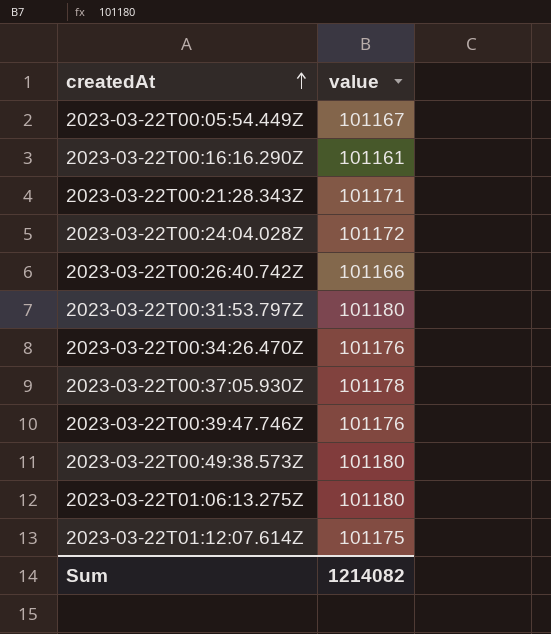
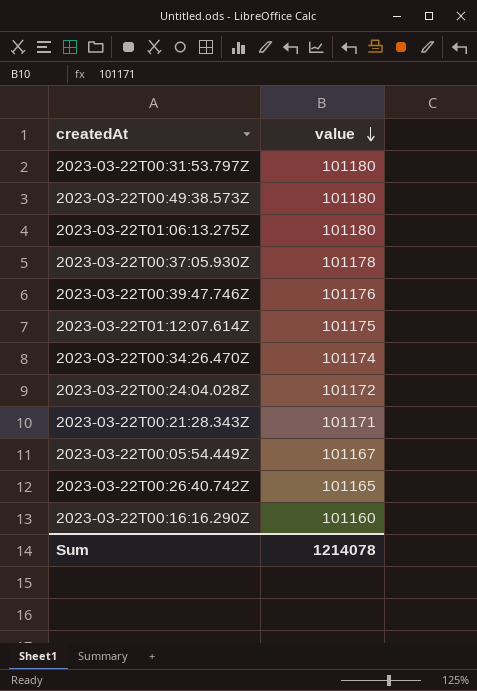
row order: createdAt ascending -> value descending
2023-03-22T00:34:26.470Z | value: 101176 -> 101174
2023-03-22T00:26:40.742Z | value: 101166 -> 101165
2023-03-22T00:16:16.290Z | value: 101161 -> 101160
Sum | value: 1214082 -> 1214078

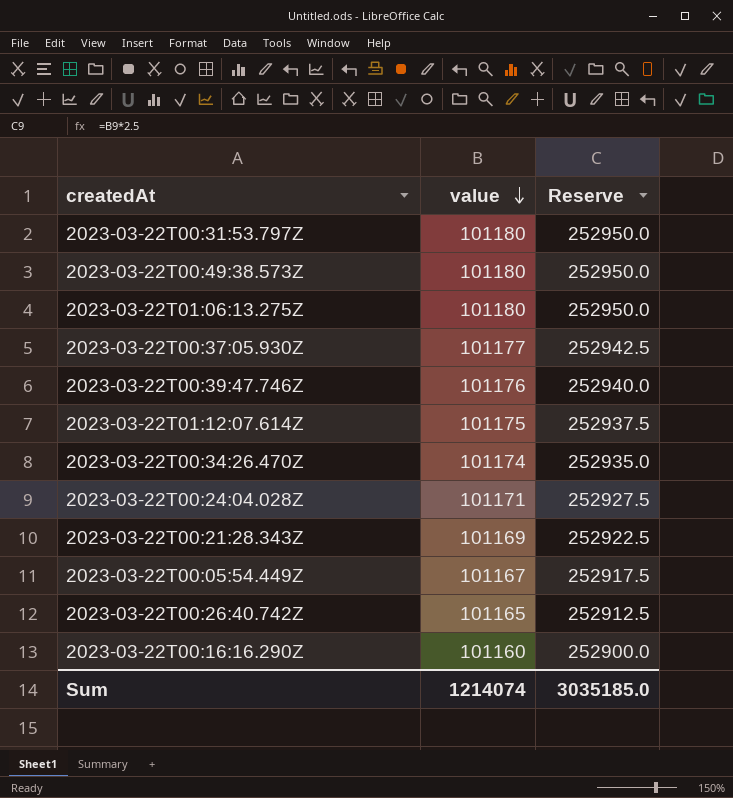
column Reserve | formula: none -> [value] * 2.5
2023-03-22T00:37:05.930Z | value: 101178 -> 101177
2023-03-22T00:24:04.028Z | value: 101172 -> 101171
2023-03-22T00:21:28.343Z | value: 101171 -> 101169
Sum | value: 1214078 -> 1214074

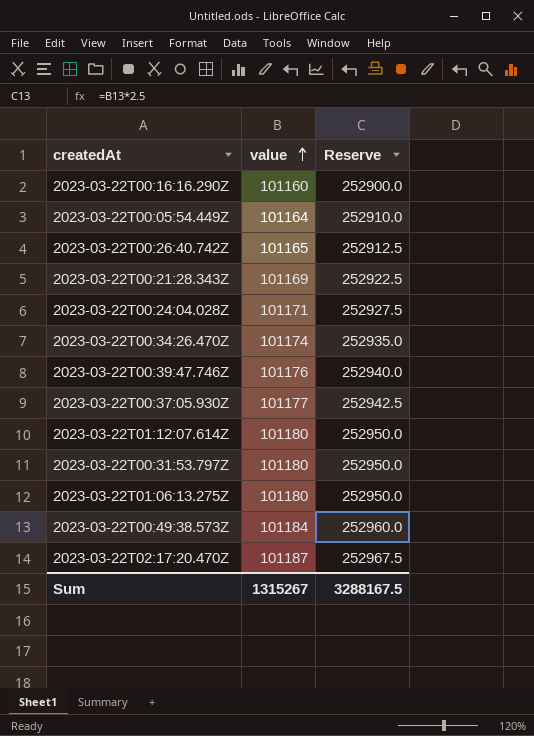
row order: value descending -> value ascending
2023-03-22T00:05:54.449Z | value: 101167 -> 101164
2023-03-22T00:05:54.449Z | Reserve: 252917.5 -> 252910.0
2023-03-22T01:12:07.614Z | value: 101175 -> 101180
2023-03-22T01:12:07.614Z | Reserve: 252937.5 -> 252950.0
2023-03-22T00:49:38.573Z | value: 101180 -> 101184
2023-03-22T00:49:38.573Z | Reserve: 252950.0 -> 252960.0
row 2023-03-22T02:17:20.470Z: none -> 101187 | 252967.5
Sum | value: 1214074 -> 1315267
Sum | Reserve: 3035185.0 -> 3288167.5

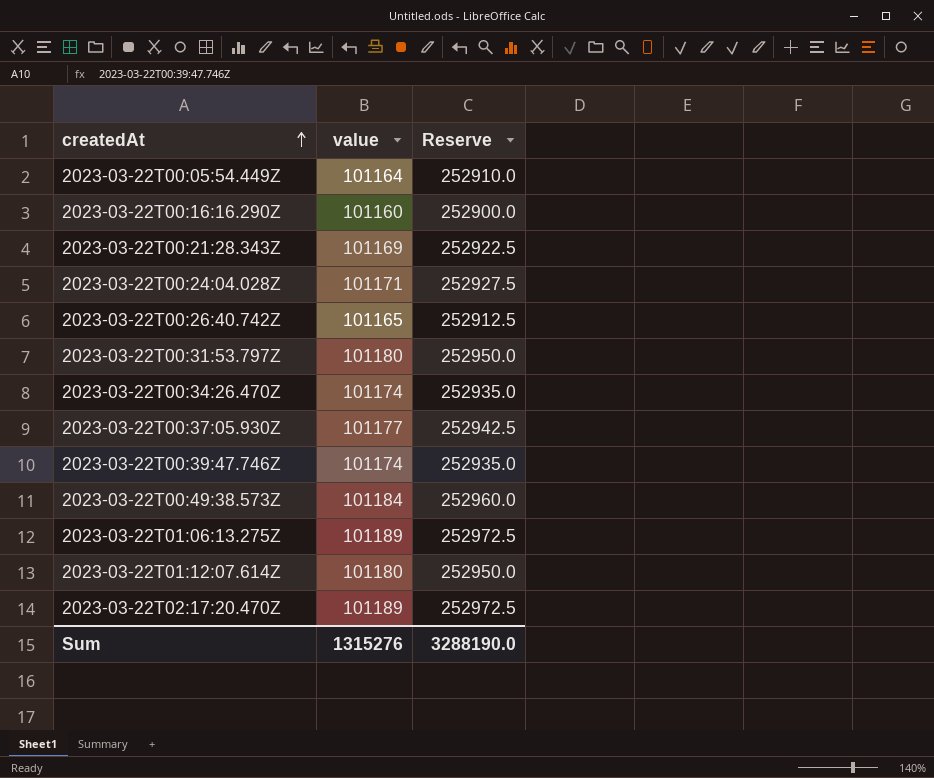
row order: value ascending -> createdAt ascending
2023-03-22T00:39:47.746Z | value: 101176 -> 101174
2023-03-22T00:39:47.746Z | Reserve: 252940.0 -> 252935.0
2023-03-22T01:06:13.275Z | value: 101180 -> 101189
2023-03-22T01:06:13.275Z | Reserve: 252950.0 -> 252972.5
2023-03-22T02:17:20.470Z | value: 101187 -> 101189
2023-03-22T02:17:20.470Z | Reserve: 252967.5 -> 252972.5
Sum | value: 1315267 -> 1315276
Sum | Reserve: 3288167.5 -> 3288190.0

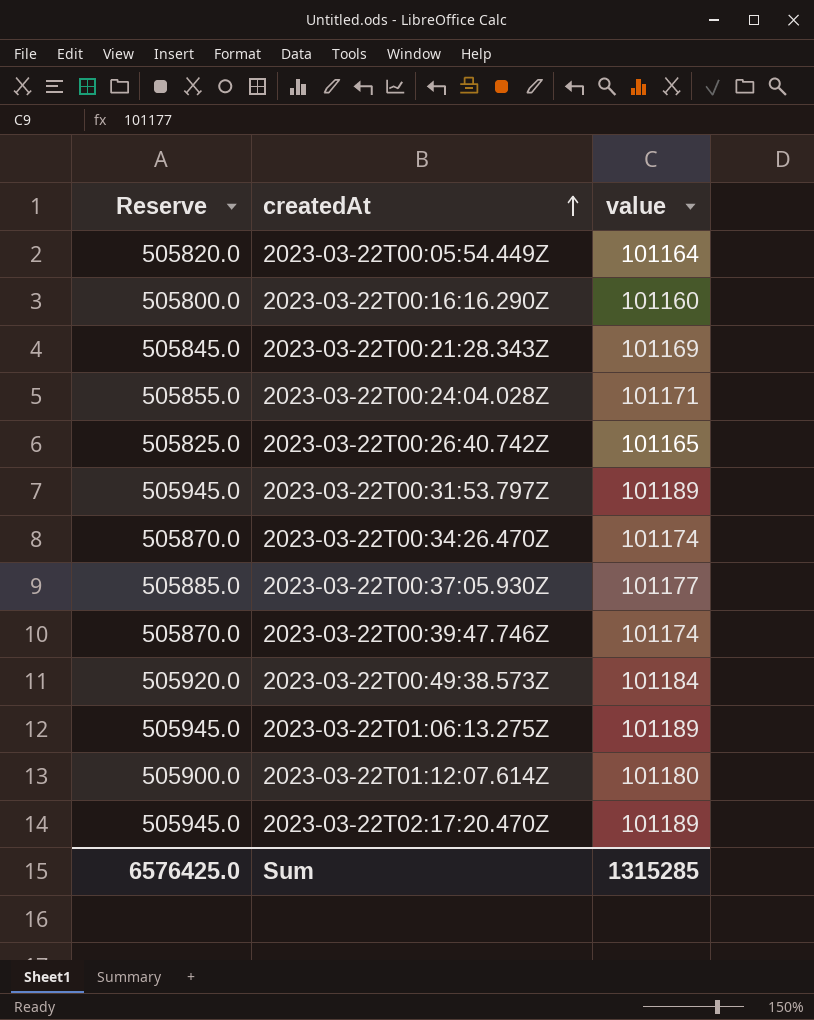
column Reserve | formula: [value] * 2.5 -> [value] * 5
column Reserve | position: 3 -> 1
2023-03-22T00:31:53.797Z | value: 101180 -> 101189
Sum | Reserve: 3288190.0 -> 6576425.0
Sum | value: 1315276 -> 1315285

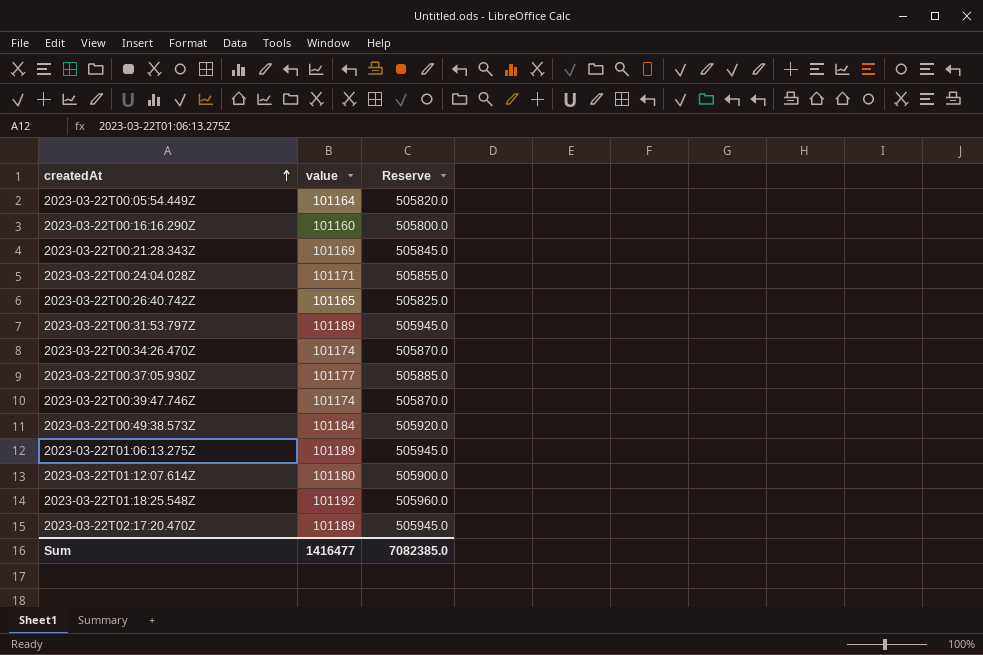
column Reserve | position: 1 -> 3
row 2023-03-22T01:18:25.548Z: none -> 101192 | 505960.0
Sum | value: 1315285 -> 1416477
Sum | Reserve: 6576425.0 -> 7082385.0

